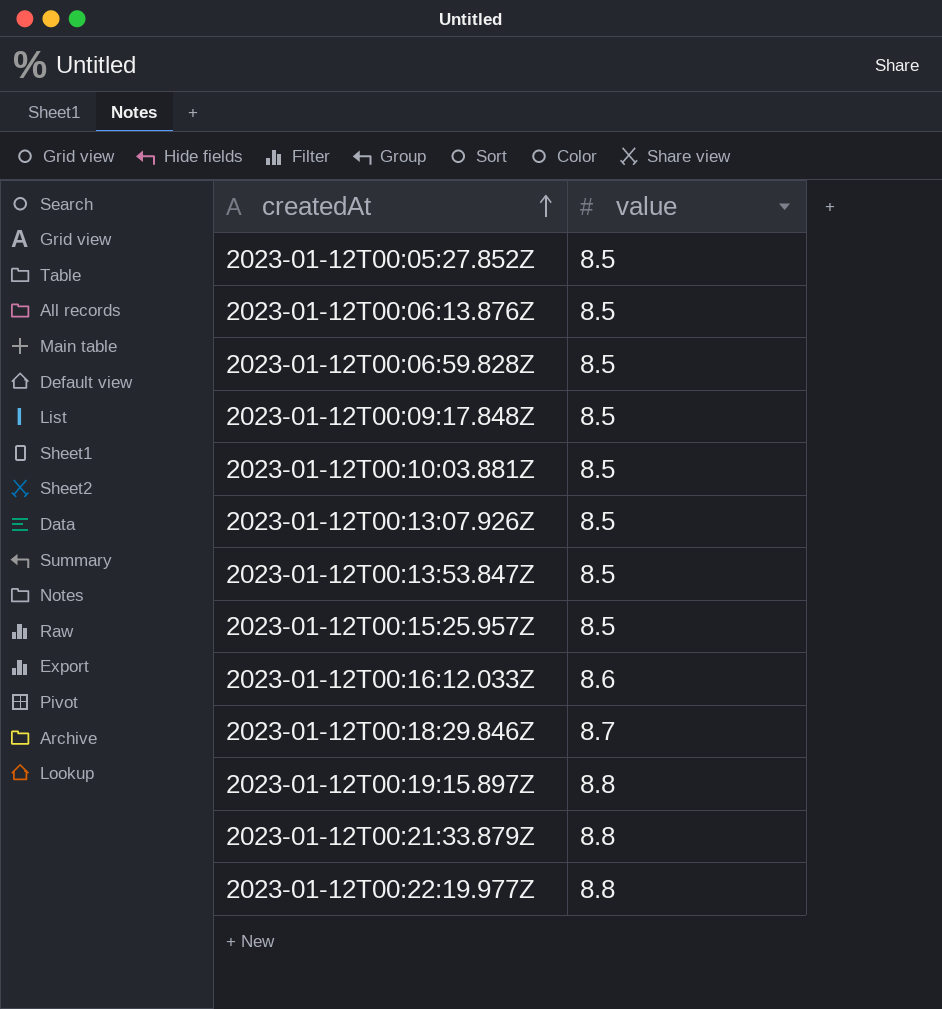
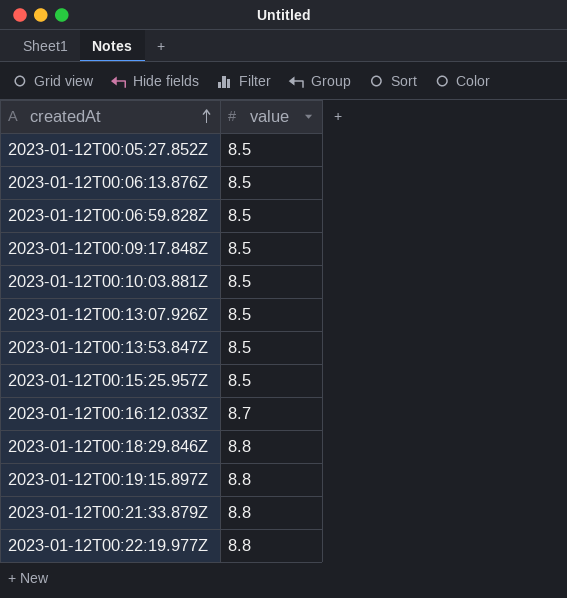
2023-01-12T00:16:12.033Z | value: 8.6 -> 8.7
2023-01-12T00:18:29.846Z | value: 8.7 -> 8.8

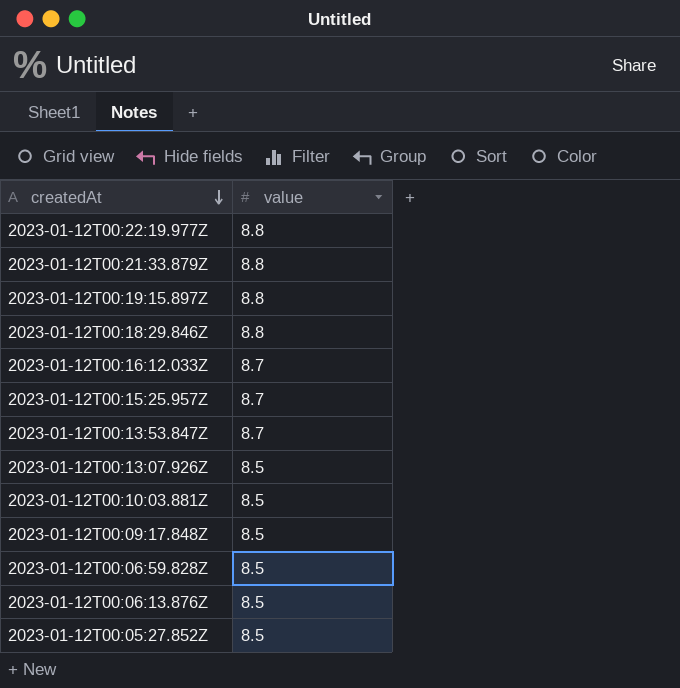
row order: createdAt ascending -> createdAt descending
2023-01-12T00:15:25.957Z | value: 8.5 -> 8.7
2023-01-12T00:13:53.847Z | value: 8.5 -> 8.7

